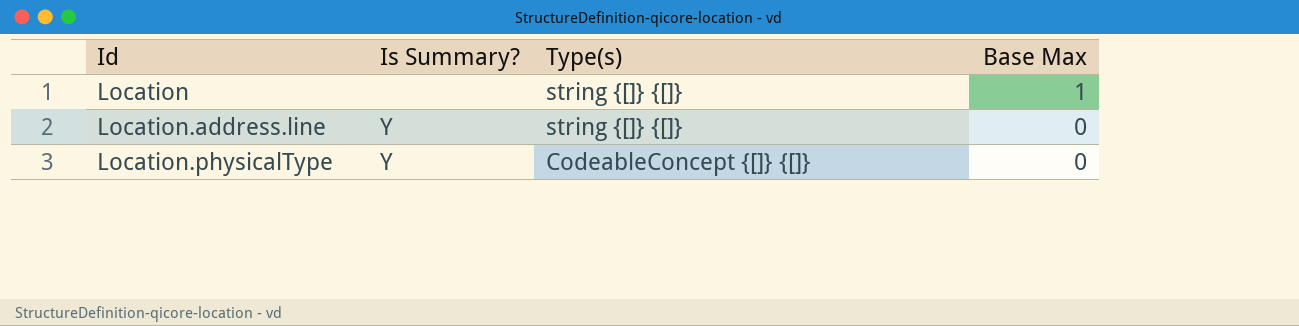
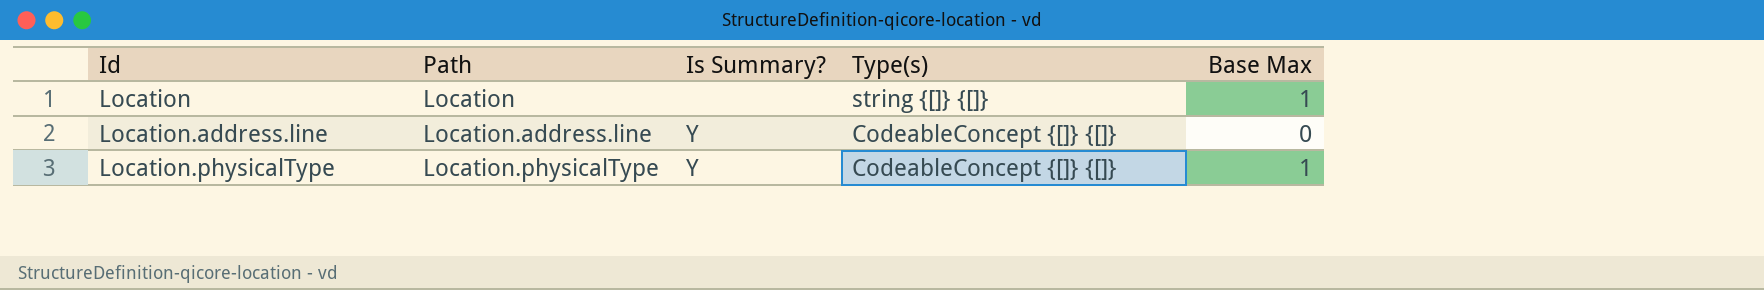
column Path | position: none -> 2
Location.address.line | Type(s): string {[]} {[]} -> CodeableConcept {[]} {[]}
Location.physicalType | Base Max: 0 -> 1

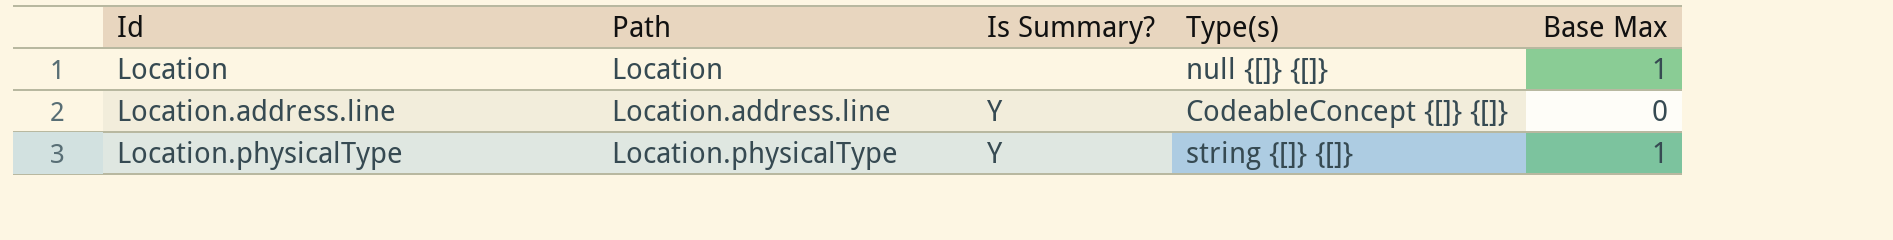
Location | Type(s): string {[]} {[]} -> null {[]} {[]}
Location.physicalType | Type(s): CodeableConcept {[]} {[]} -> string {[]} {[]}

